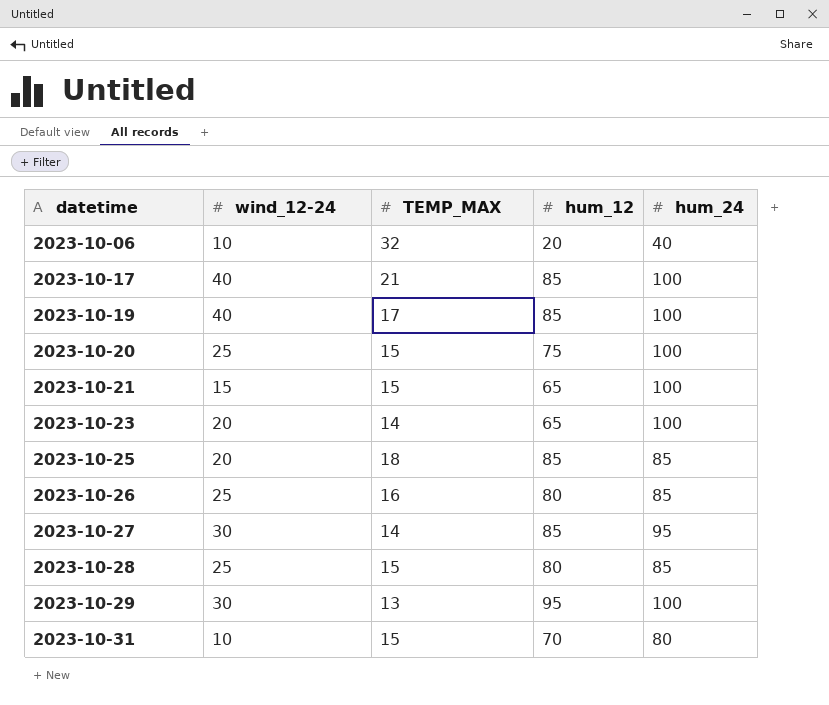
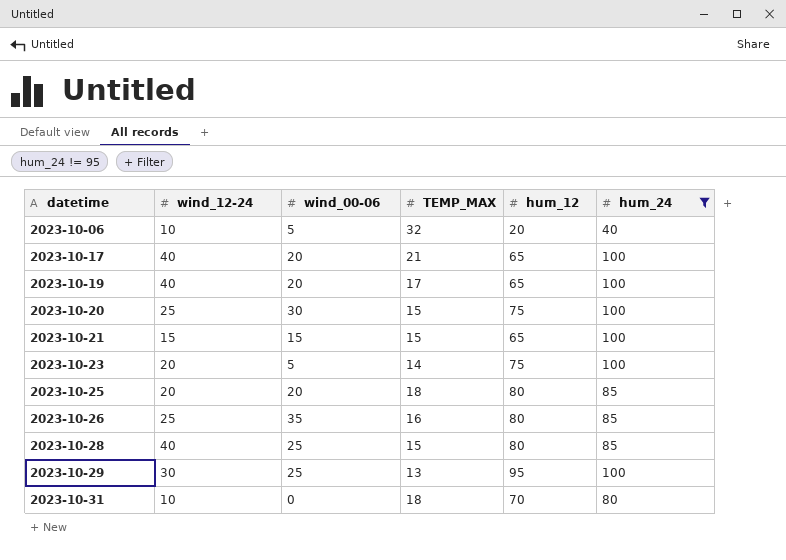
filter: none -> hum_24 != 95
column wind_00-06 | position: none -> 3
2023-10-17 | hum_12: 85 -> 65
2023-10-19 | hum_12: 85 -> 65
2023-10-23 | hum_12: 65 -> 75
2023-10-25 | hum_12: 85 -> 80
2023-10-28 | wind_12-24: 25 -> 40
2023-10-31 | TEMP_MAX: 15 -> 18

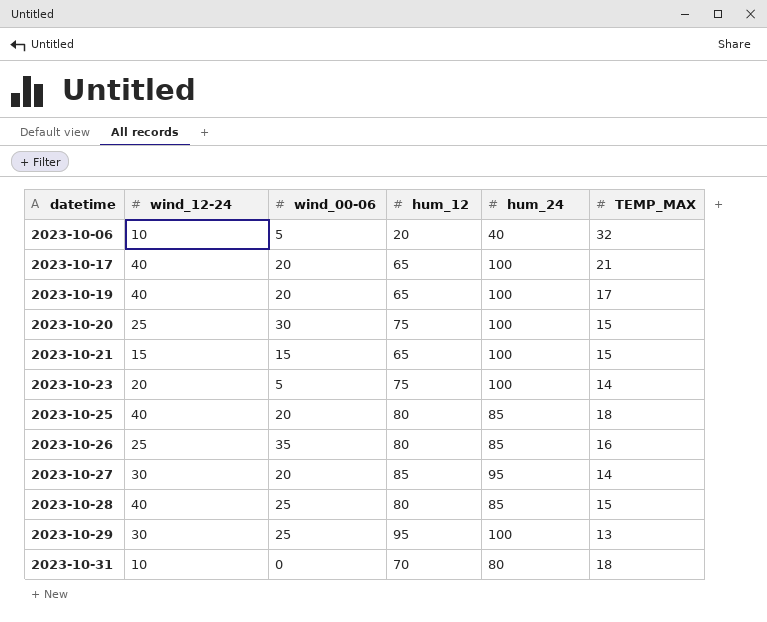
filter: hum_24 != 95 -> none
column TEMP_MAX | position: 4 -> 6
2023-10-25 | wind_12-24: 20 -> 40

